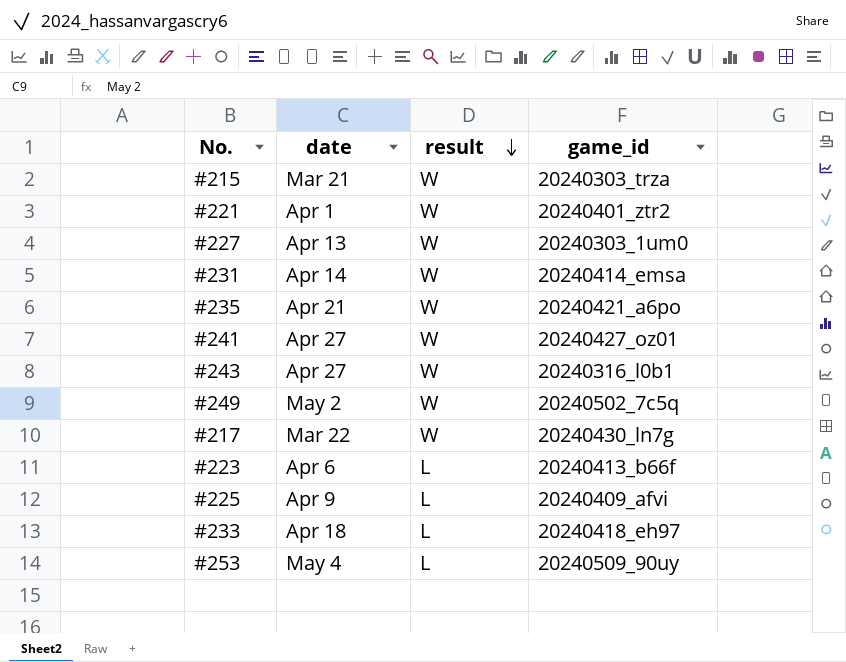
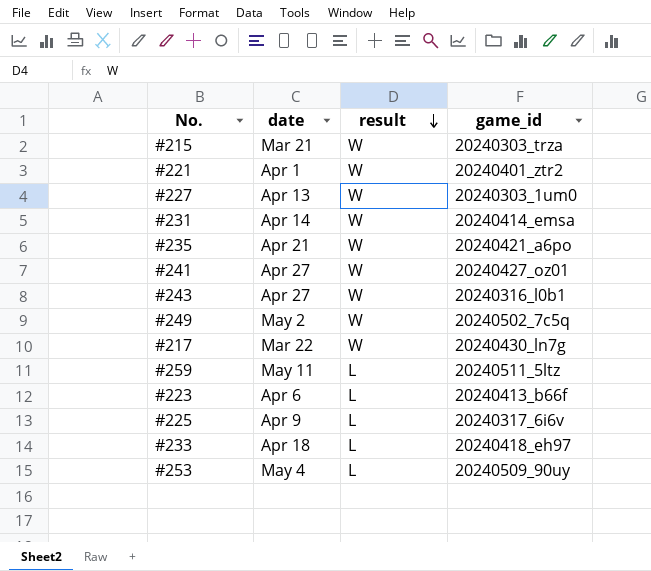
row #259: none -> May 11 | L | 20240511_5ltz
#225 | game_id: 20240409_afvi -> 20240317_6i6v

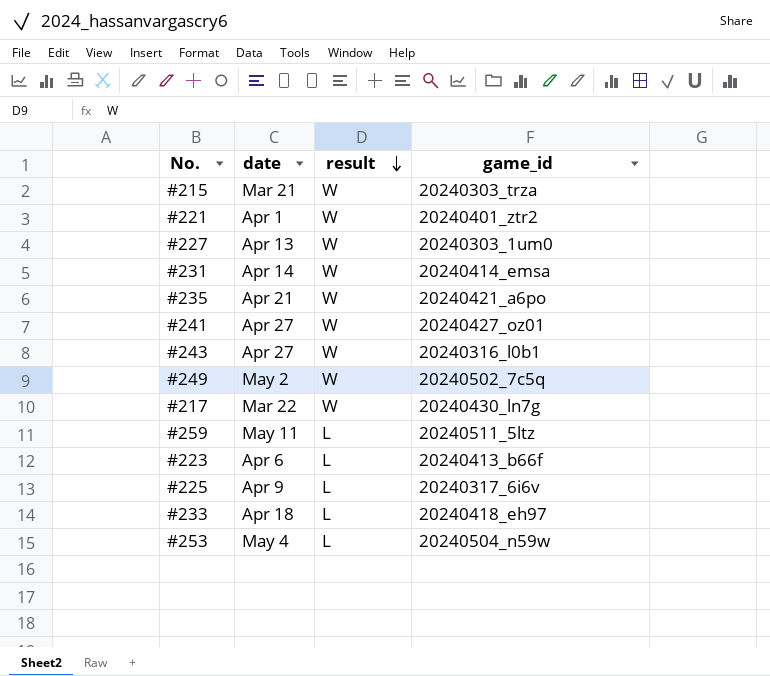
#253 | game_id: 20240509_90uy -> 20240504_n59w

